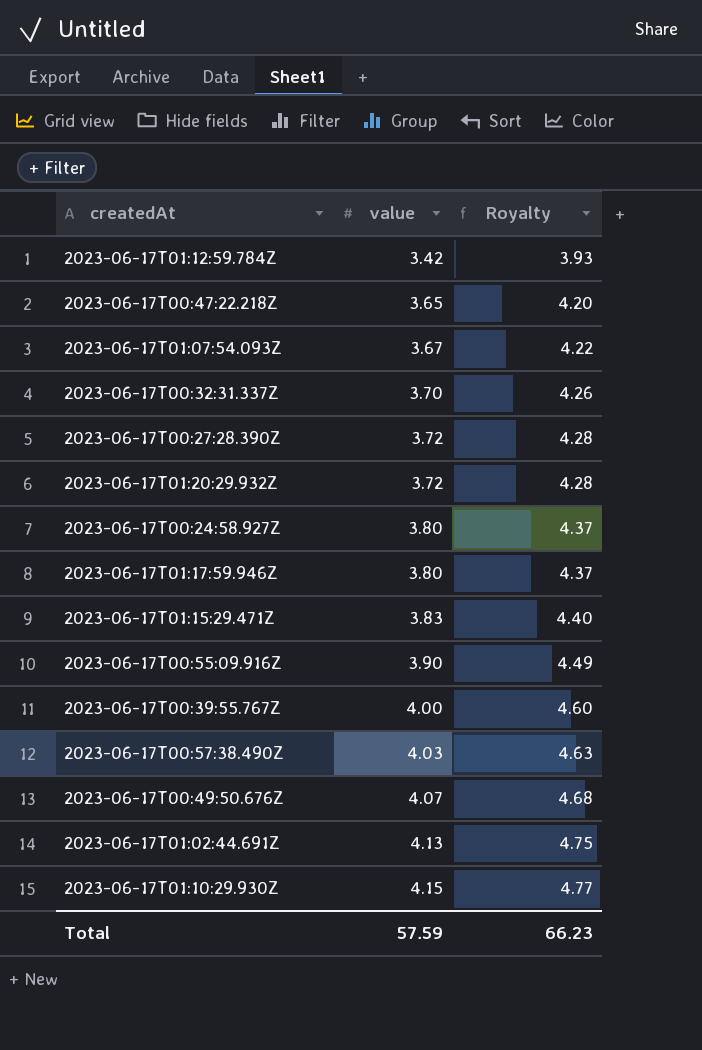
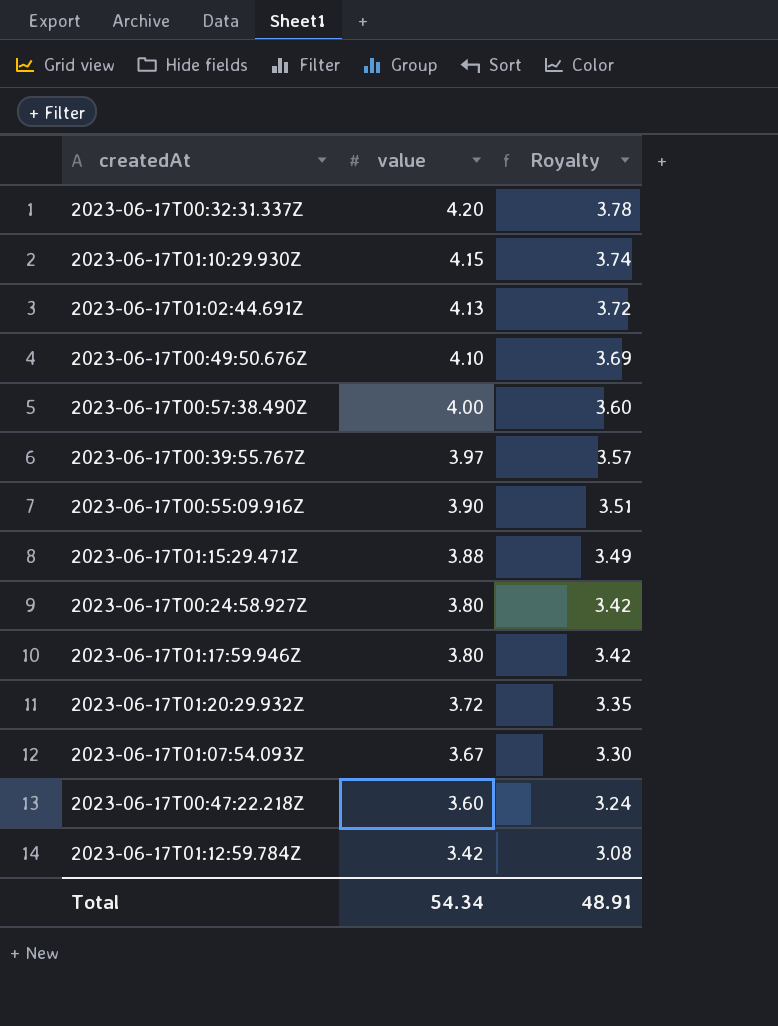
row order: value ascending -> value descending
column Royalty | formula: [value] * 1.15 -> [value] * 0.9
row 2023-06-17T00:27:28.390Z: 3.72 | 4.28 -> none
2023-06-17T00:32:31.337Z | value: 3.70 -> 4.20
2023-06-17T00:49:50.676Z | value: 4.07 -> 4.10
2023-06-17T00:57:38.490Z | value: 4.03 -> 4.00
2023-06-17T00:39:55.767Z | value: 4.00 -> 3.97
2023-06-17T01:15:29.471Z | value: 3.83 -> 3.88
2023-06-17T00:47:22.218Z | value: 3.65 -> 3.60
Total | value: 57.59 -> 54.34
Total | Royalty: 66.23 -> 48.91

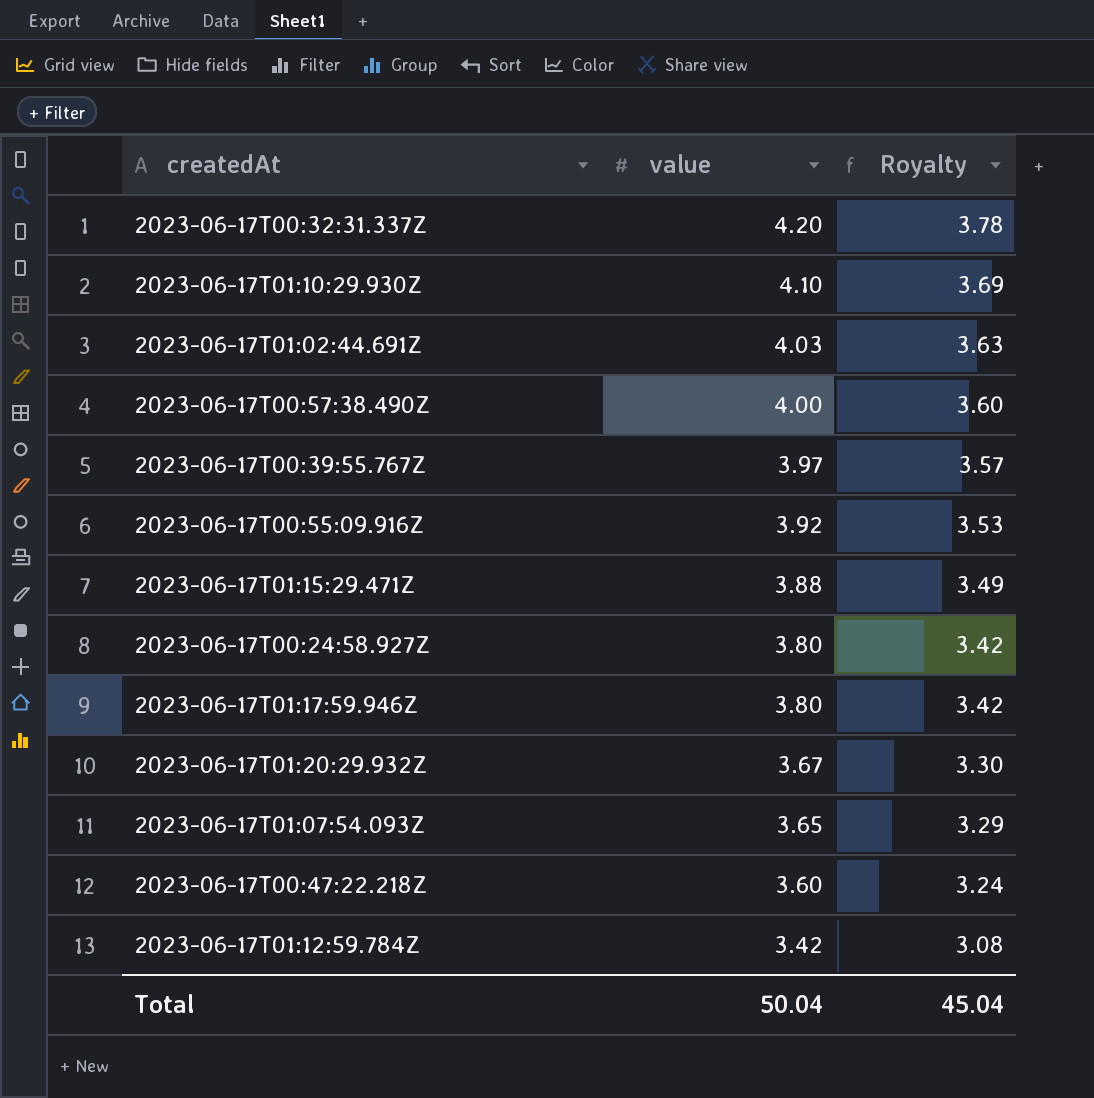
row 2023-06-17T00:49:50.676Z: 4.10 | 3.69 -> none
2023-06-17T01:10:29.930Z | value: 4.15 -> 4.10
2023-06-17T01:10:29.930Z | Royalty: 3.74 -> 3.69
2023-06-17T01:02:44.691Z | value: 4.13 -> 4.03
2023-06-17T01:02:44.691Z | Royalty: 3.72 -> 3.63
2023-06-17T00:55:09.916Z | value: 3.90 -> 3.92
2023-06-17T00:55:09.916Z | Royalty: 3.51 -> 3.53
2023-06-17T01:20:29.932Z | value: 3.72 -> 3.67
2023-06-17T01:20:29.932Z | Royalty: 3.35 -> 3.30
2023-06-17T01:07:54.093Z | value: 3.67 -> 3.65
2023-06-17T01:07:54.093Z | Royalty: 3.30 -> 3.29
Total | value: 54.34 -> 50.04
Total | Royalty: 48.91 -> 45.04

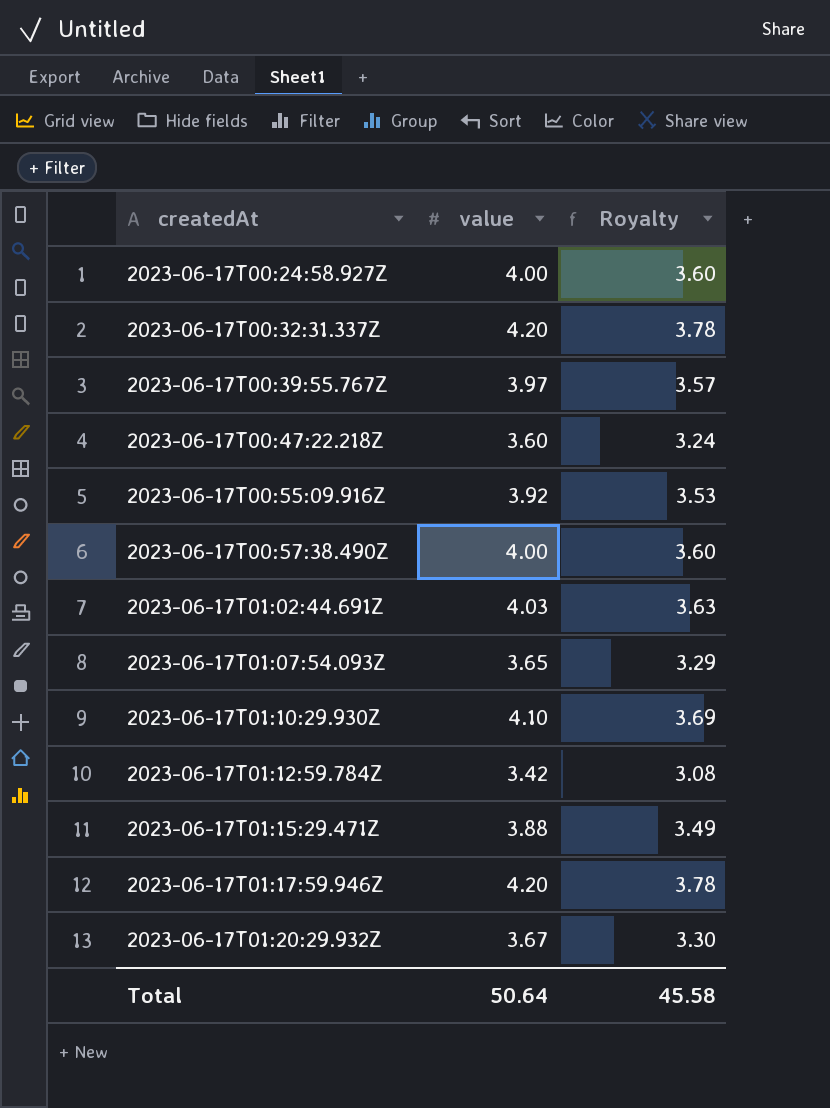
row order: value descending -> createdAt ascending
2023-06-17T00:24:58.927Z | value: 3.80 -> 4.00
2023-06-17T00:24:58.927Z | Royalty: 3.42 -> 3.60
2023-06-17T01:17:59.946Z | value: 3.80 -> 4.20
2023-06-17T01:17:59.946Z | Royalty: 3.42 -> 3.78
Total | value: 50.04 -> 50.64
Total | Royalty: 45.04 -> 45.58

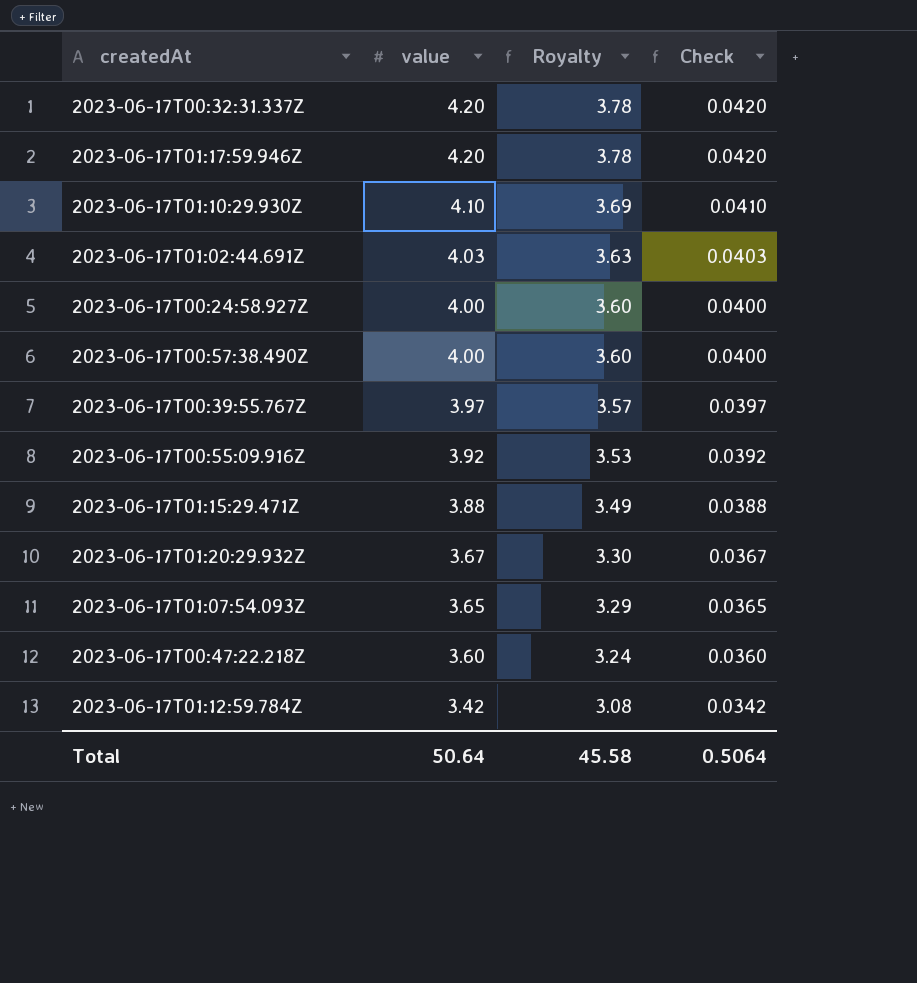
row order: createdAt ascending -> value descending
column Check | formula: none -> [value] * 0.01

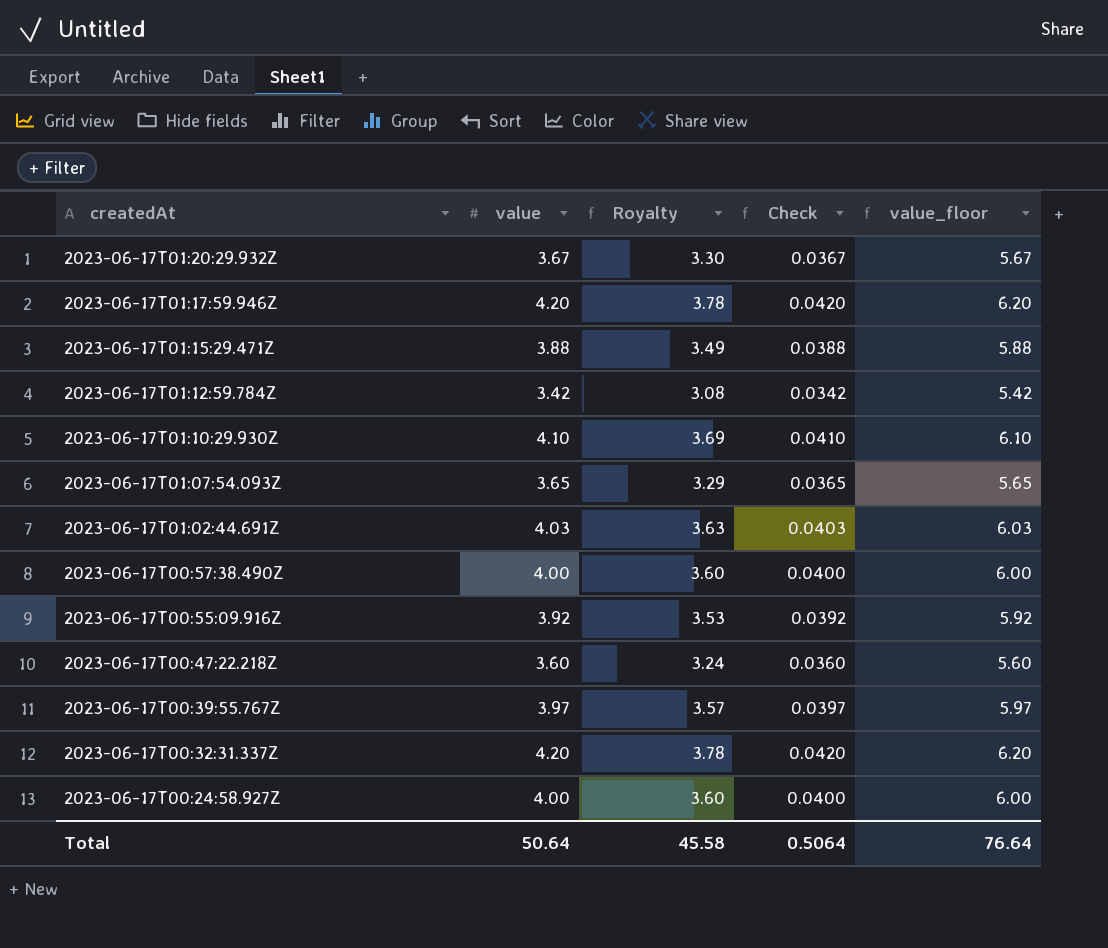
row order: value descending -> createdAt descending
column value_floor | formula: none -> [value] + 2

